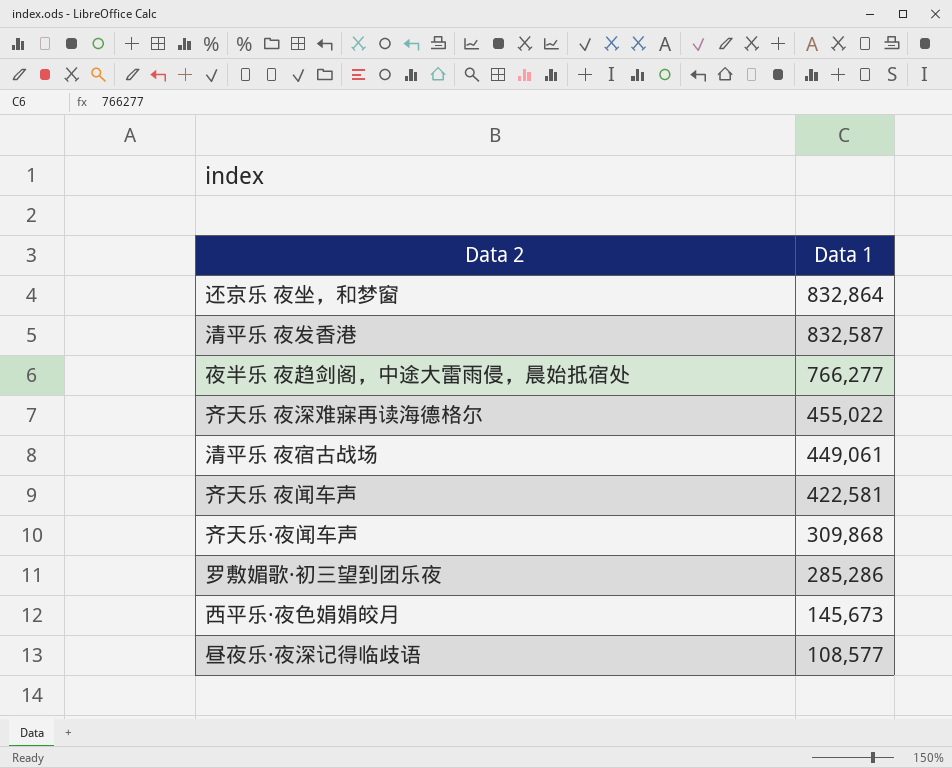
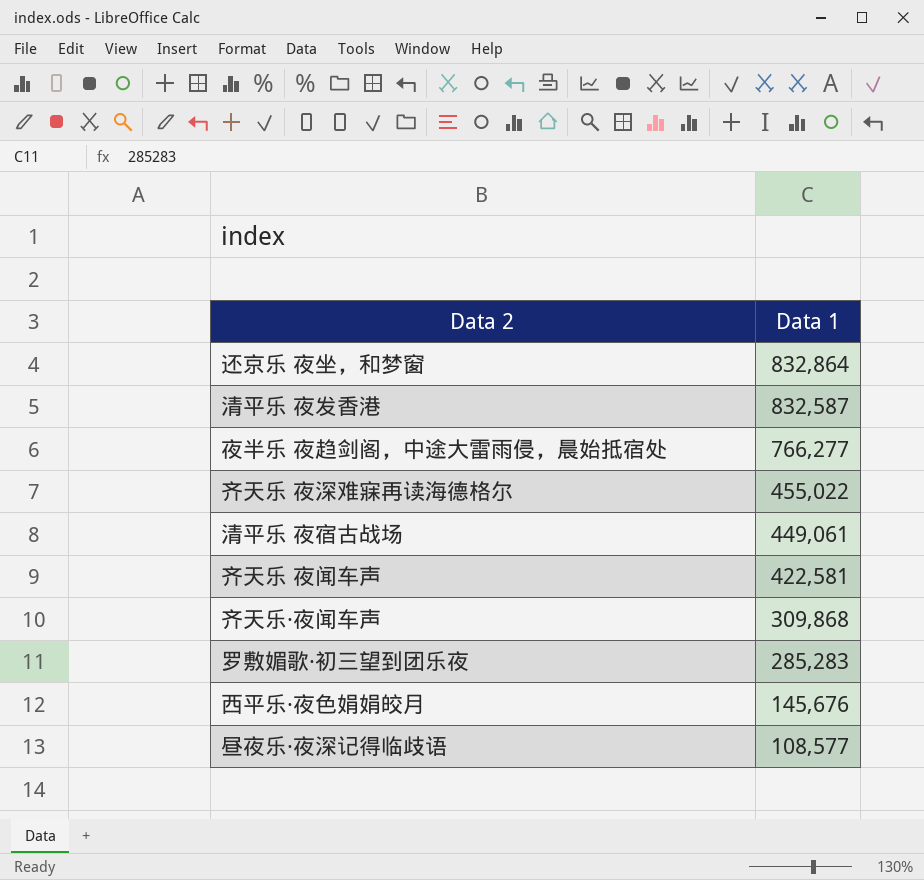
罗敷媚歌·初三望到团乐夜 | Data 1: 285,286 -> 285,283
西平乐·夜色娟娟皎月 | Data 1: 145,673 -> 145,676

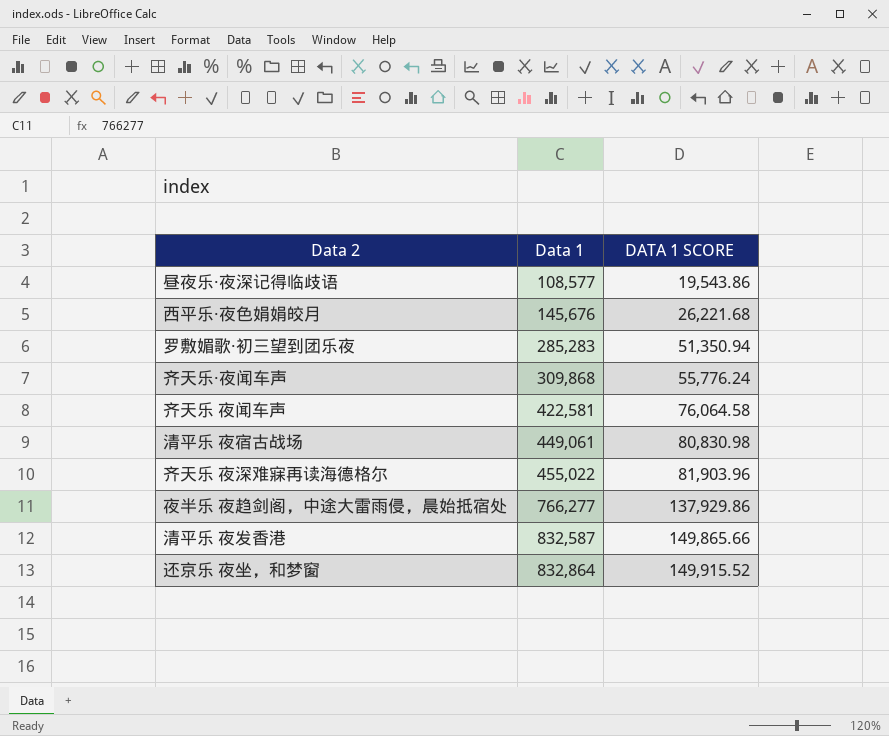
row order: Data 1 descending -> Data 1 ascending
column DATA 1 SCORE | formula: none -> [Data 1] * 0.18

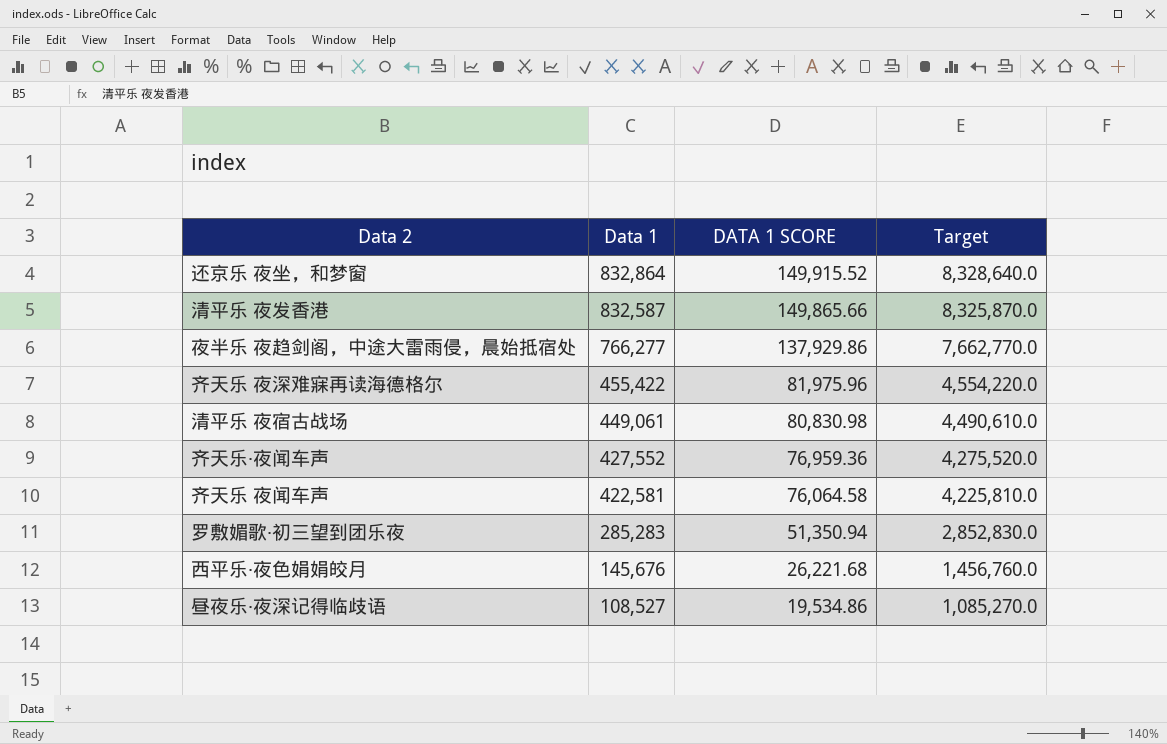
row order: Data 1 ascending -> Data 1 descending
column Target | formula: none -> [Data 1] * 10
齐天乐 夜深难寐再读海德格尔 | Data 1: 455,022 -> 455,422
齐天乐 夜深难寐再读海德格尔 | DATA 1 SCORE: 81,903.96 -> 81,975.96
齐天乐·夜闻车声 | Data 1: 309,868 -> 427,552
齐天乐·夜闻车声 | DATA 1 SCORE: 55,776.24 -> 76,959.36
昼夜乐·夜深记得临歧语 | Data 1: 108,577 -> 108,527
昼夜乐·夜深记得临歧语 | DATA 1 SCORE: 19,543.86 -> 19,534.86

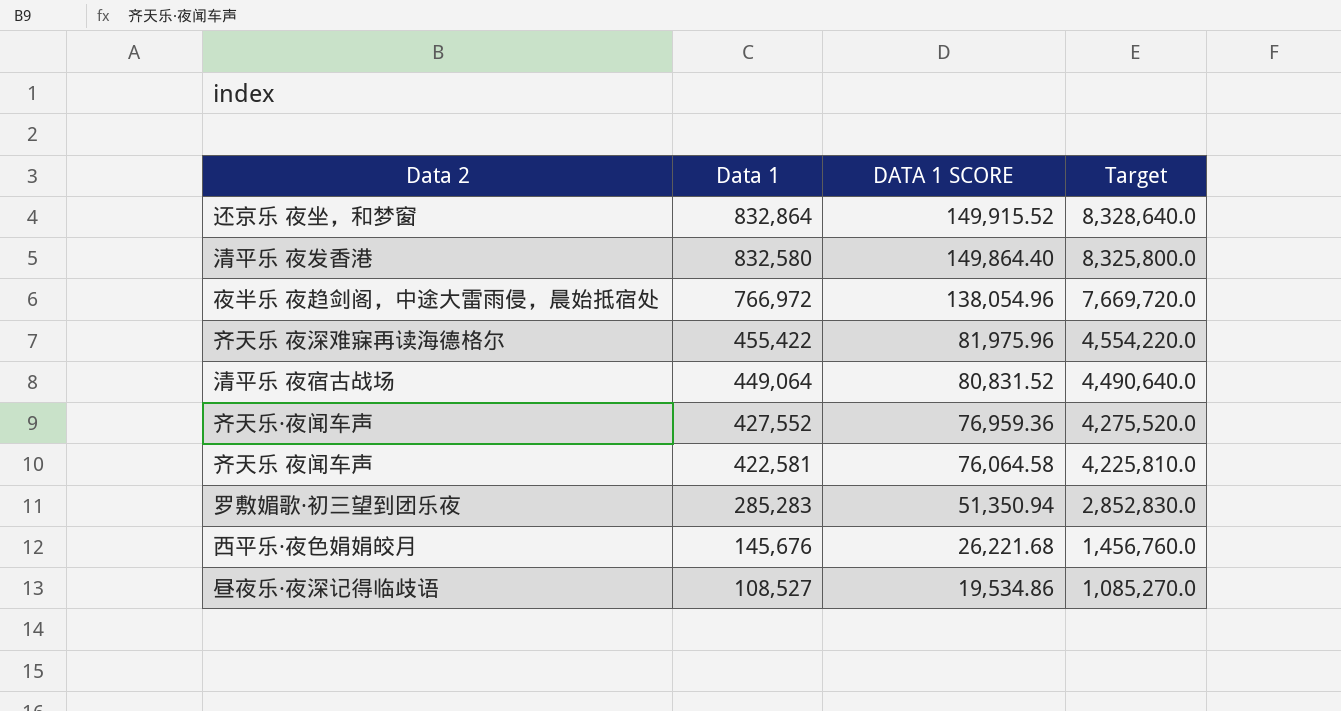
清平乐 夜发香港 | Data 1: 832,587 -> 832,580
清平乐 夜发香港 | DATA 1 SCORE: 149,865.66 -> 149,864.40
清平乐 夜发香港 | Target: 8,325,870.0 -> 8,325,800.0
夜半乐 夜趋剑阁，中途大雷雨侵，晨始抵宿处 | Data 1: 766,277 -> 766,972
夜半乐 夜趋剑阁，中途大雷雨侵，晨始抵宿处 | DATA 1 SCORE: 137,929.86 -> 138,054.96
夜半乐 夜趋剑阁，中途大雷雨侵，晨始抵宿处 | Target: 7,662,770.0 -> 7,669,720.0
清平乐 夜宿古战场 | Data 1: 449,061 -> 449,064
清平乐 夜宿古战场 | DATA 1 SCORE: 80,830.98 -> 80,831.52
清平乐 夜宿古战场 | Target: 4,490,610.0 -> 4,490,640.0

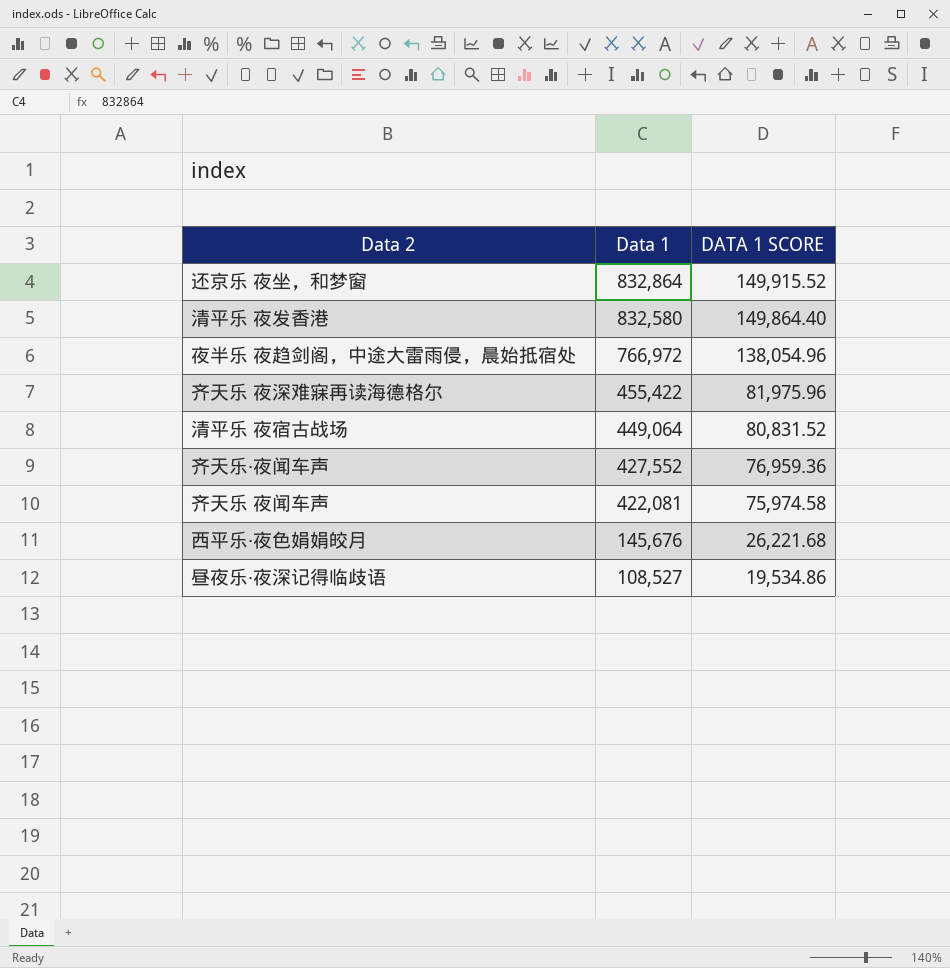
column Target | formula: [Data 1] * 10 -> none
row 罗敷媚歌·初三望到团乐夜: 285,283 | 51,350.94 | 2,852,830.0 -> none
齐天乐 夜闻车声 | Data 1: 422,581 -> 422,081
齐天乐 夜闻车声 | DATA 1 SCORE: 76,064.58 -> 75,974.58

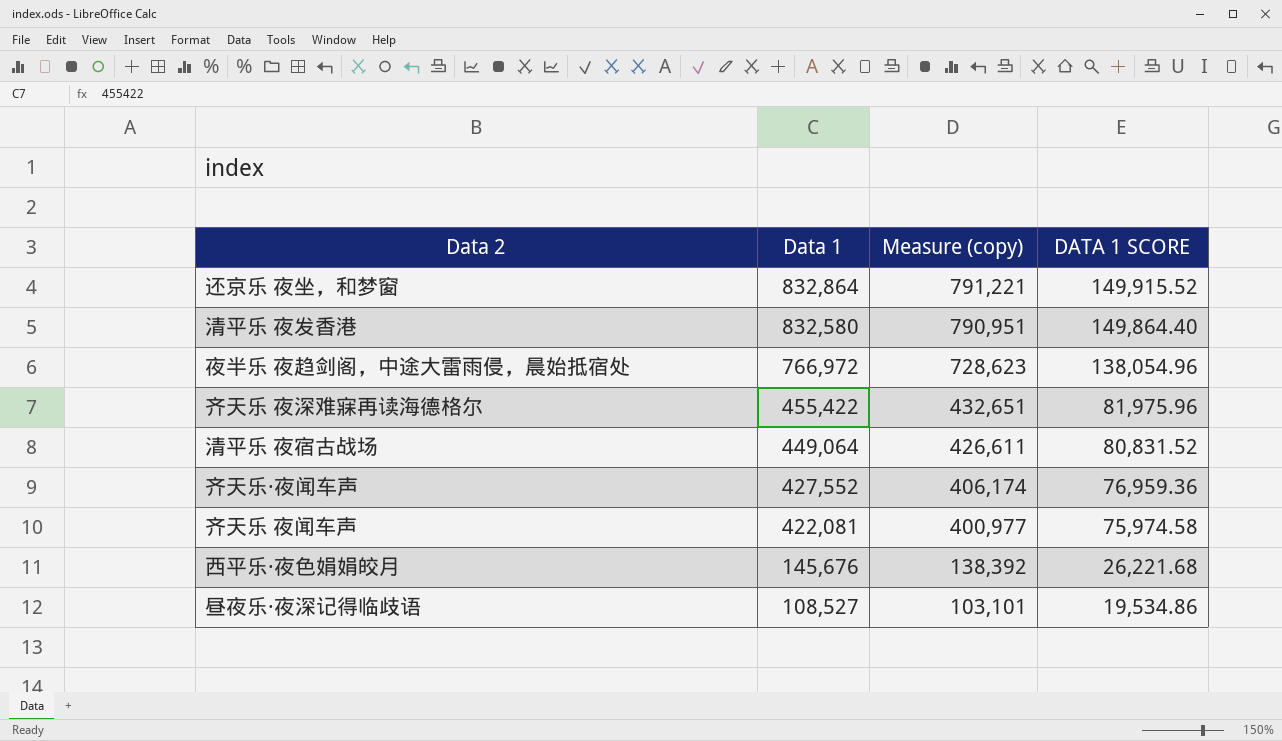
column Measure (copy) | formula: none -> [Data 1] * 0.95

